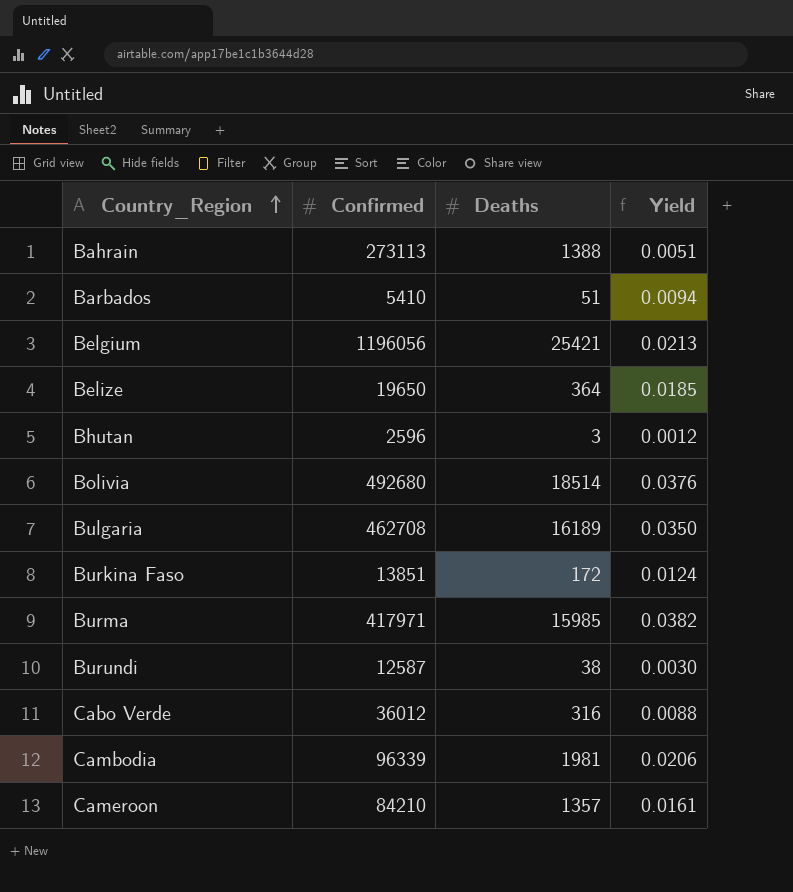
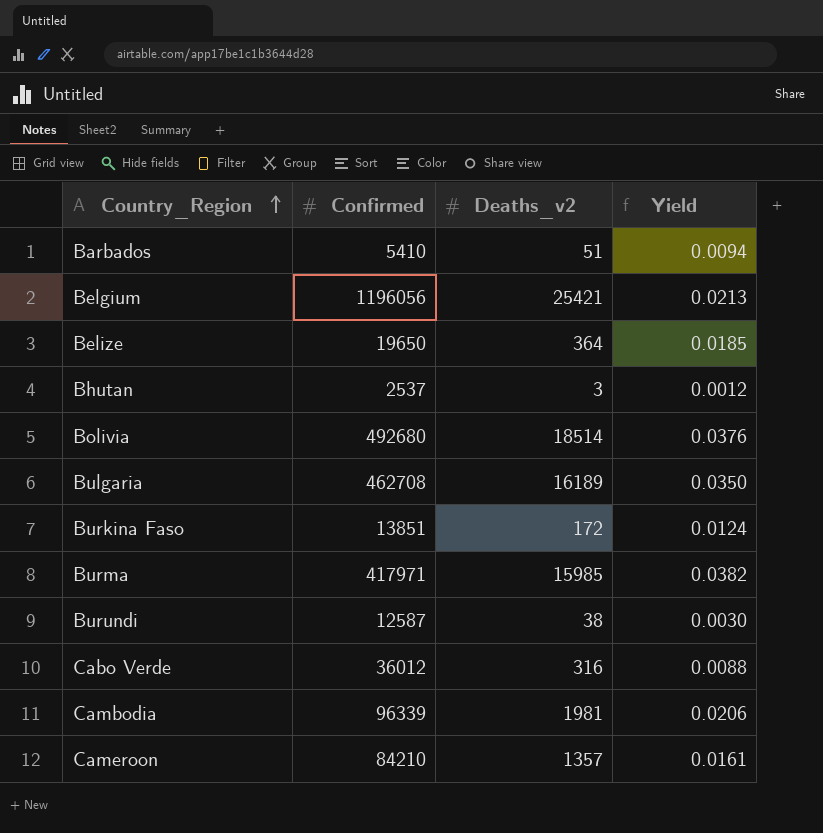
column name: Deaths -> Deaths_v2
row Bahrain: 273113 | 1388 | 0.0051 -> none
Bhutan | Confirmed: 2596 -> 2537

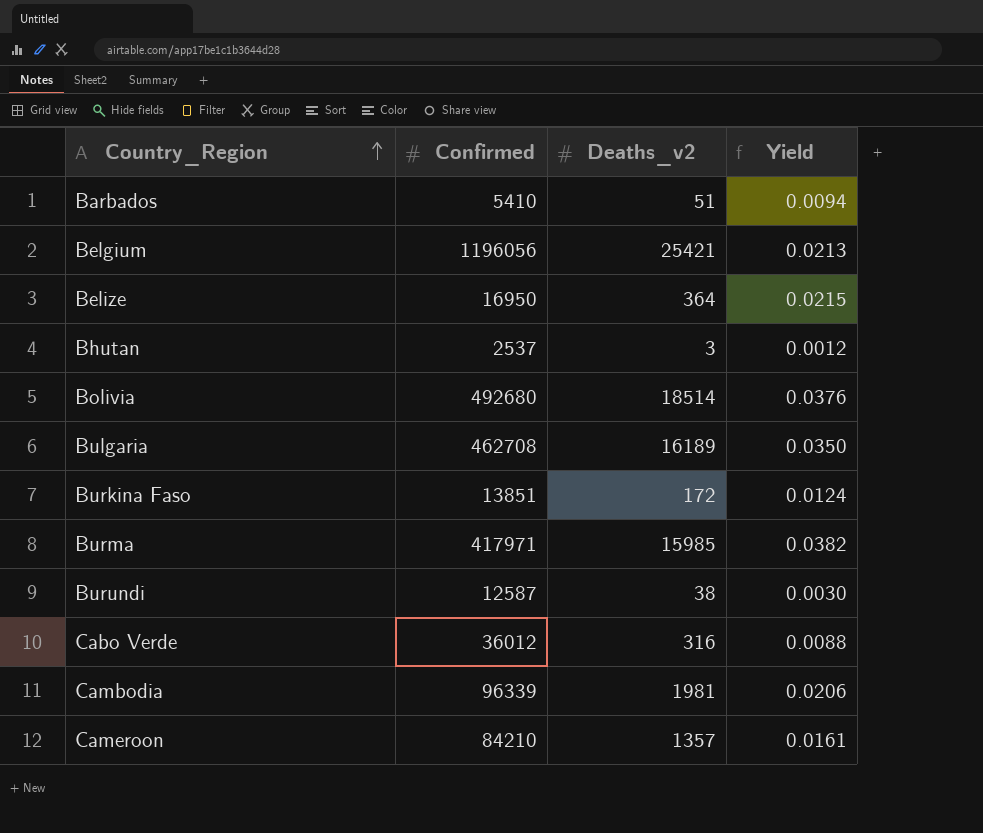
Belize | Confirmed: 19650 -> 16950
Belize | Yield: 0.0185 -> 0.0215

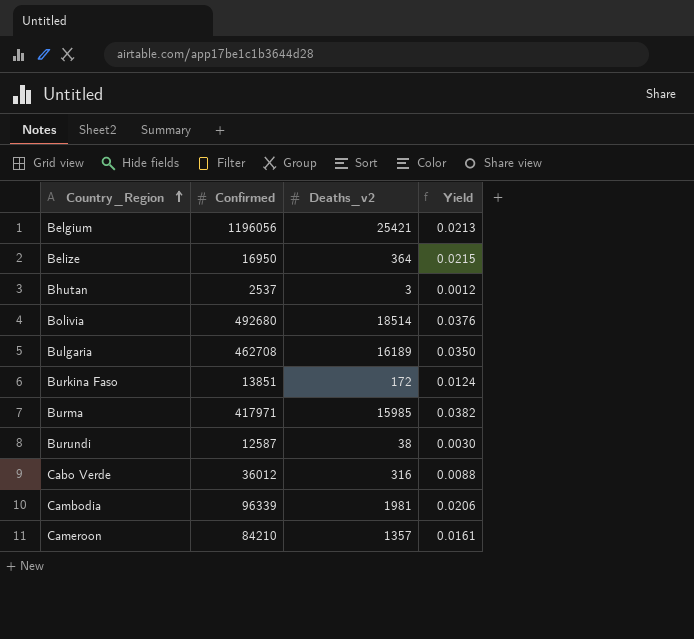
row Barbados: 5410 | 51 | 0.0094 -> none

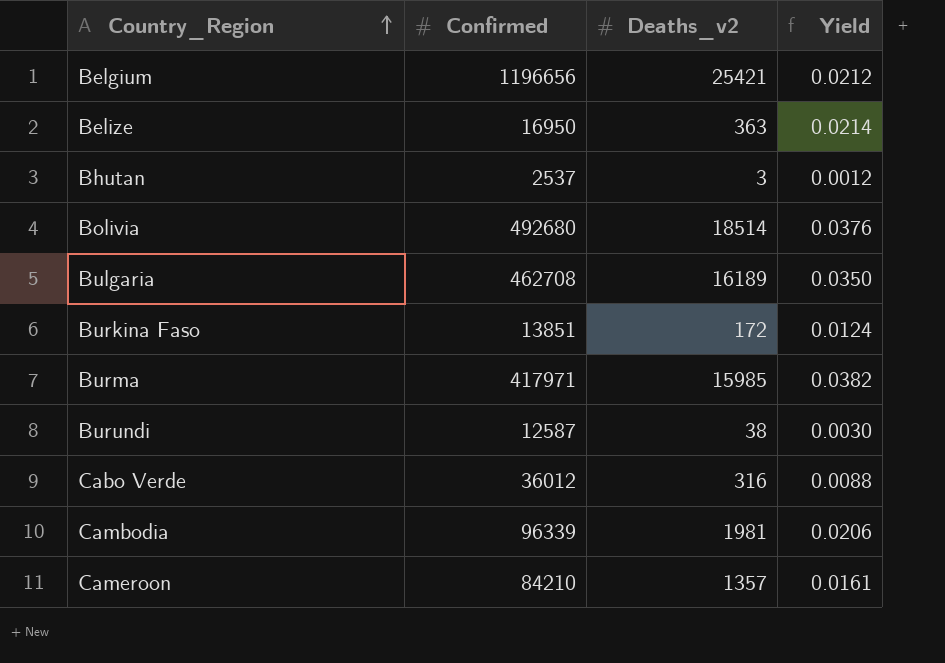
Belgium | Confirmed: 1196056 -> 1196656
Belgium | Yield: 0.0213 -> 0.0212
Belize | Deaths_v2: 364 -> 363
Belize | Yield: 0.0215 -> 0.0214

